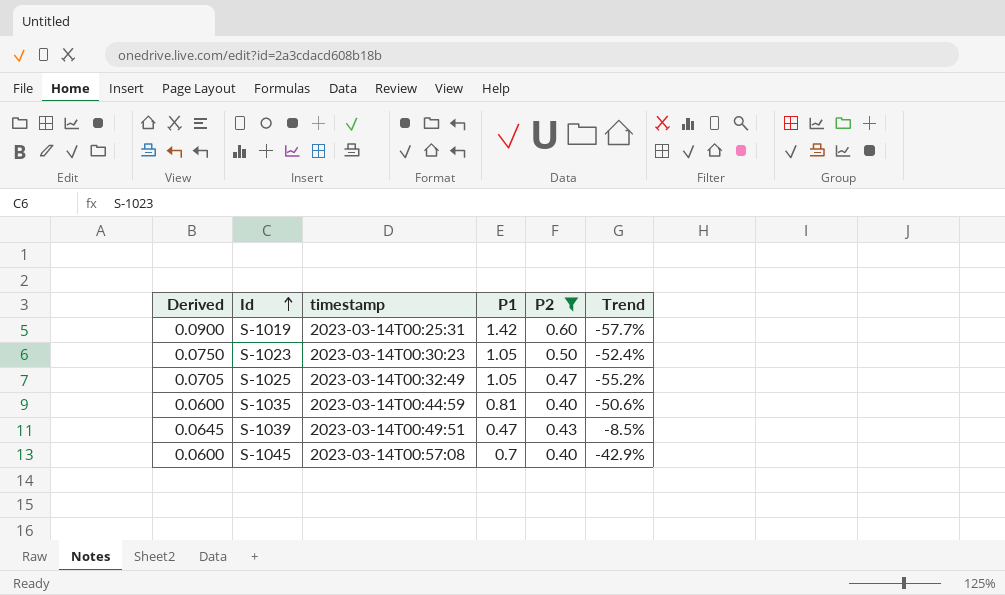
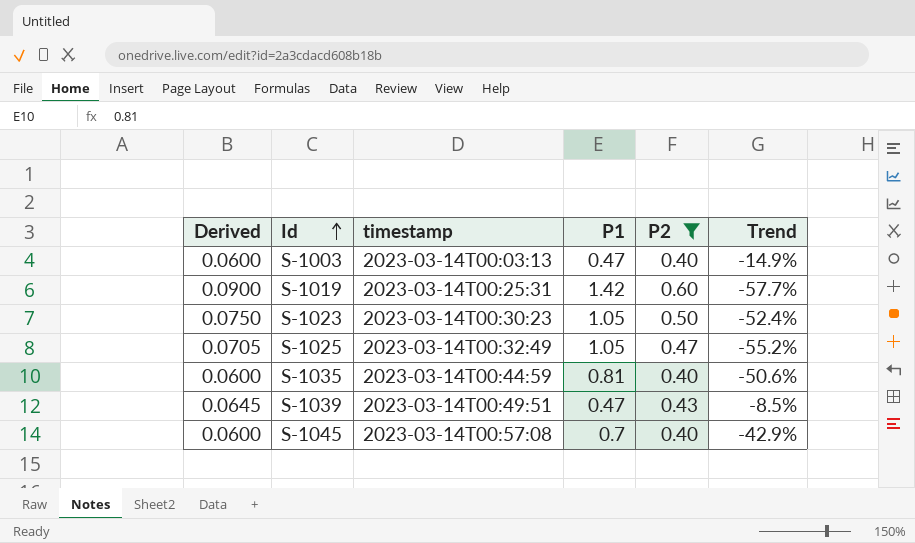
row S-1003: none -> 0.0600 | 2023-03-14T00:03:13 | 0.47 | 0.40 | -14.9%

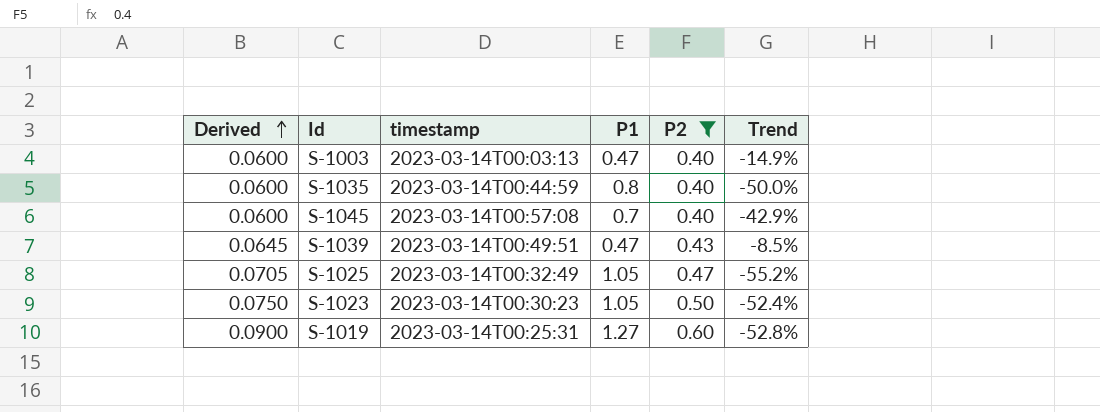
row order: Id ascending -> Derived ascending
S-1035 | P1: 0.81 -> 0.8
S-1035 | Trend: -50.6% -> -50.0%
S-1019 | P1: 1.42 -> 1.27
S-1019 | Trend: -57.7% -> -52.8%

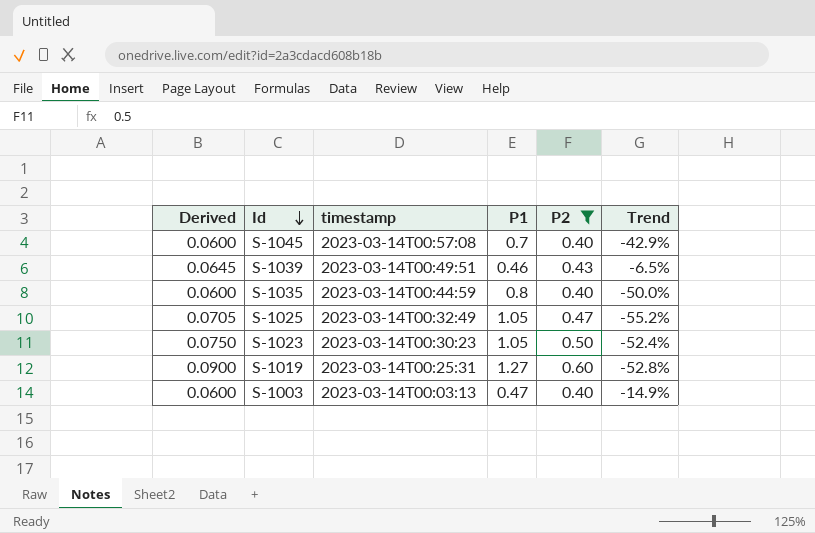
row order: Derived ascending -> Id descending
S-1039 | P1: 0.47 -> 0.46
S-1039 | Trend: -8.5% -> -6.5%

